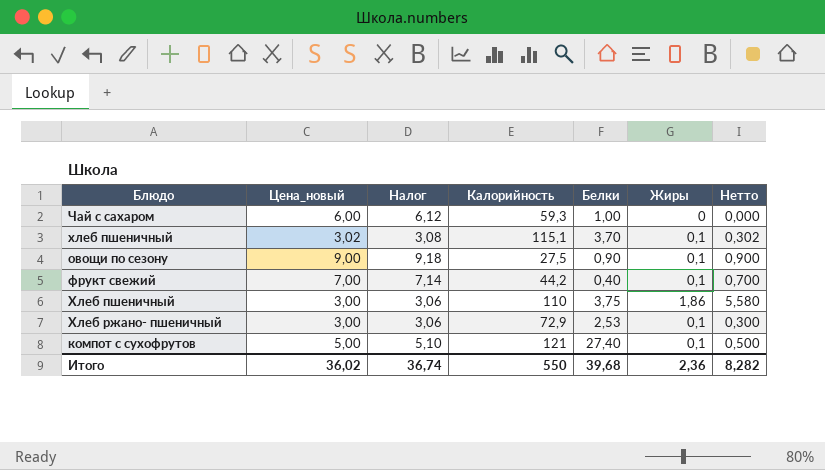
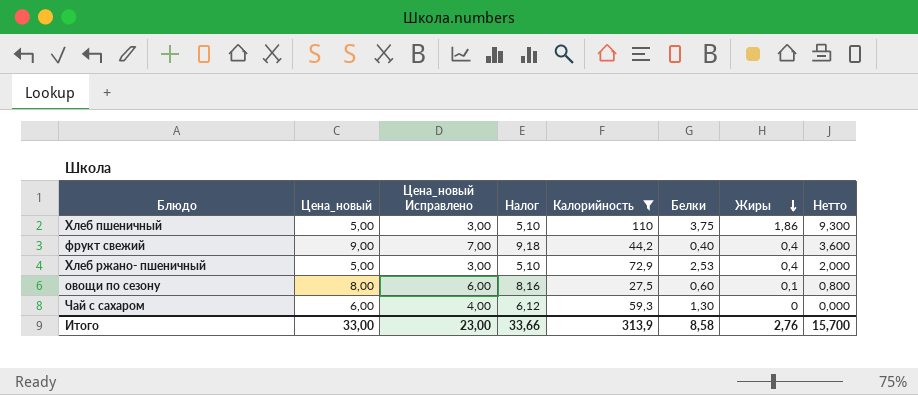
filter: none -> Калорийность <= 110
row order: none -> Жиры descending
column Цена_новый Исправлено | formula: none -> [Цена_новый] - 2
Хлеб пшеничный | Цена_новый: 3,00 -> 5,00
Хлеб пшеничный | Налог: 3,06 -> 5,10
Хлеб пшеничный | Нетто: 5,580 -> 9,300
фрукт свежий | Цена_новый: 7,00 -> 9,00
фрукт свежий | Налог: 7,14 -> 9,18
фрукт свежий | Жиры: 0,1 -> 0,4
фрукт свежий | Нетто: 0,700 -> 3,600
Хлеб ржано- пшеничный | Цена_новый: 3,00 -> 5,00
Хлеб ржано- пшеничный | Налог: 3,06 -> 5,10
Хлеб ржано- пшеничный | Жиры: 0,1 -> 0,4
Хлеб ржано- пшеничный | Нетто: 0,300 -> 2,000
овощи по сезону | Цена_новый: 9,00 -> 8,00
овощи по сезону | Налог: 9,18 -> 8,16
овощи по сезону | Белки: 0,90 -> 0,60
овощи по сезону | Нетто: 0,900 -> 0,800
Чай с сахаром | Белки: 1,00 -> 1,30
Итого | Цена_новый: 36,02 -> 33,00
Итого | Налог: 36,74 -> 33,66
Итого | Калорийность: 550 -> 313,9
Итого | Белки: 39,68 -> 8,58
Итого | Жиры: 2,36 -> 2,76
Итого | Нетто: 8,282 -> 15,700

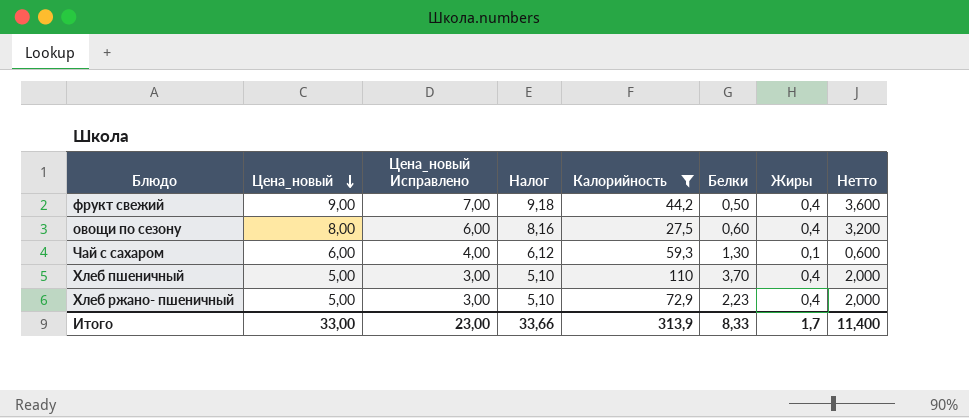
row order: Жиры descending -> Цена_новый descending
фрукт свежий | Белки: 0,40 -> 0,50
овощи по сезону | Жиры: 0,1 -> 0,4
овощи по сезону | Нетто: 0,800 -> 3,200
Чай с сахаром | Жиры: 0 -> 0,1
Чай с сахаром | Нетто: 0,000 -> 0,600
Хлеб пшеничный | Белки: 3,75 -> 3,70
Хлеб пшеничный | Жиры: 1,86 -> 0,4
Хлеб пшеничный | Нетто: 9,300 -> 2,000
Хлеб ржано- пшеничный | Белки: 2,53 -> 2,23
Итого | Белки: 8,58 -> 8,33
Итого | Жиры: 2,76 -> 1,7
Итого | Нетто: 15,700 -> 11,400

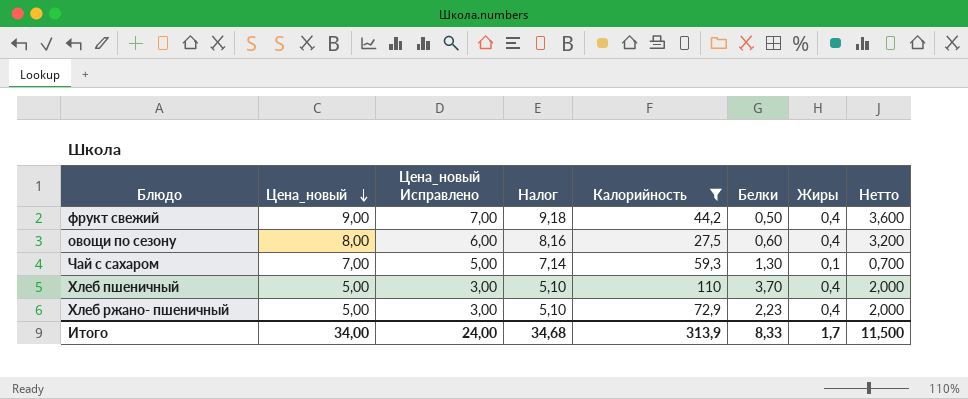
Чай с сахаром | Цена_новый: 6,00 -> 7,00
Чай с сахаром | Цена_новый Исправлено: 4,00 -> 5,00
Чай с сахаром | Налог: 6,12 -> 7,14
Чай с сахаром | Нетто: 0,600 -> 0,700
Итого | Цена_новый: 33,00 -> 34,00
Итого | Цена_новый Исправлено: 23,00 -> 24,00
Итого | Налог: 33,66 -> 34,68
Итого | Нетто: 11,400 -> 11,500

